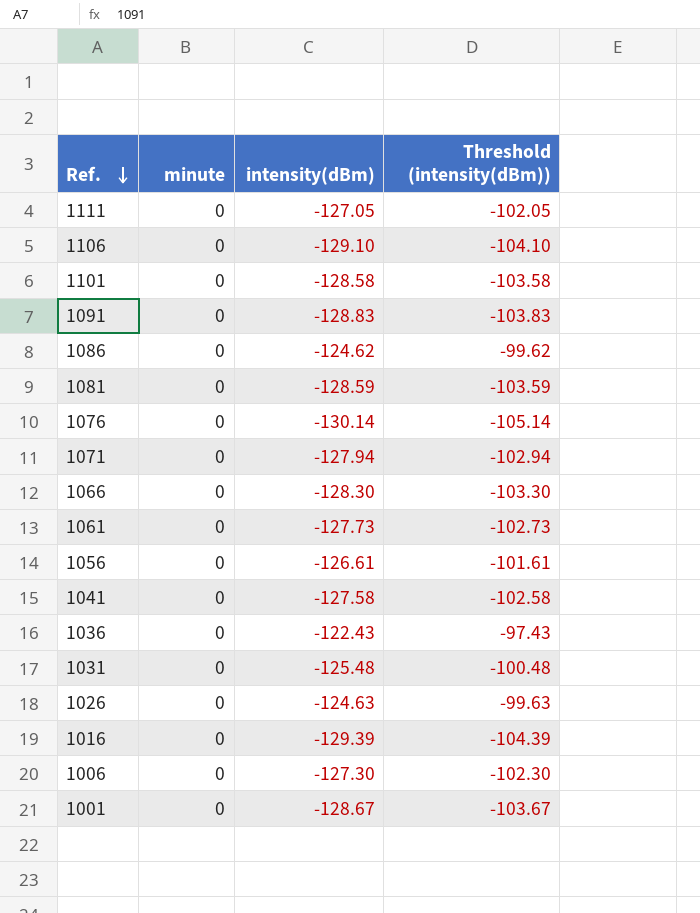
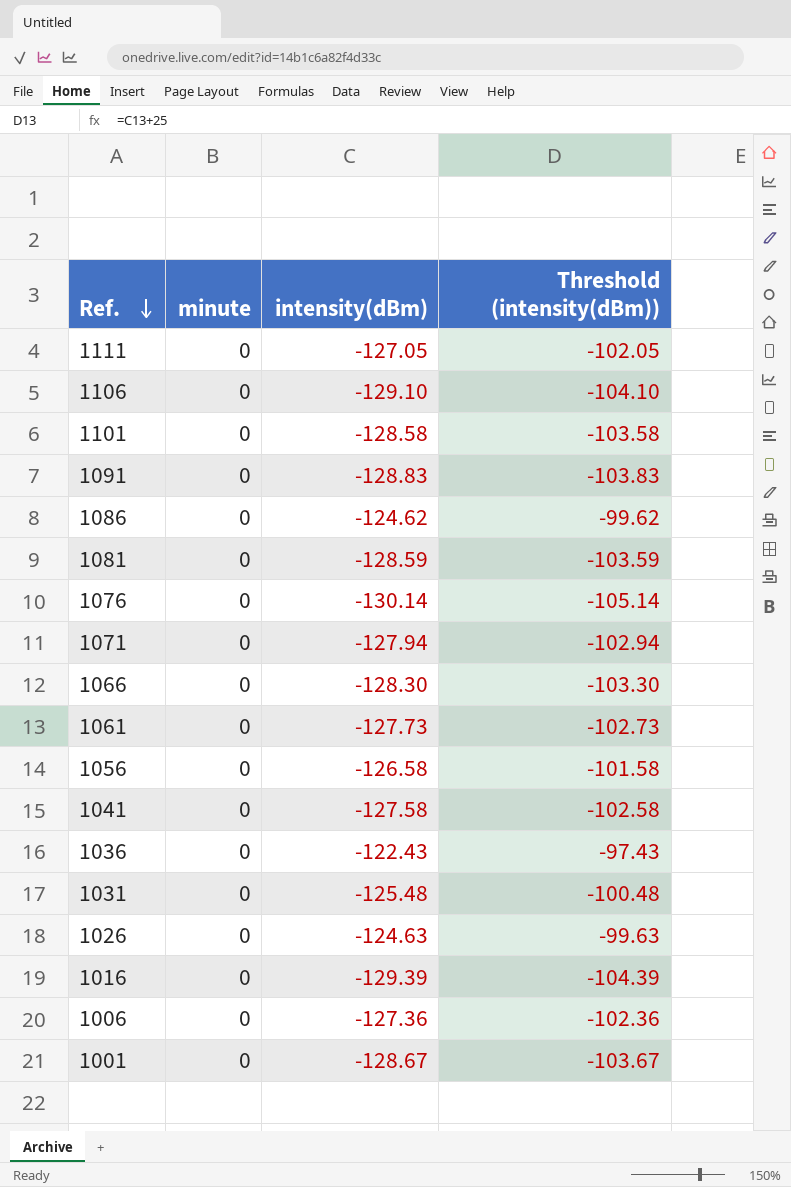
1056 | intensity(dBm): -126.61 -> -126.58
1056 | Threshold (intensity(dBm)): -101.61 -> -101.58
1006 | intensity(dBm): -127.30 -> -127.36
1006 | Threshold (intensity(dBm)): -102.30 -> -102.36

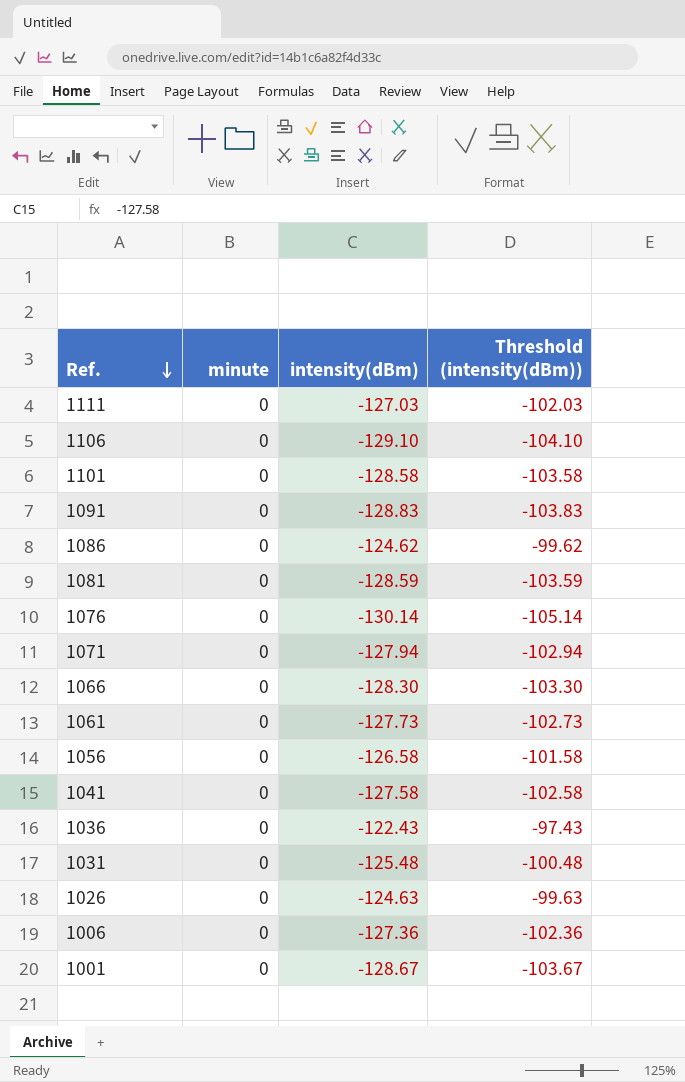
row 1016: 0 | -129.39 | -104.39 -> none
1111 | intensity(dBm): -127.05 -> -127.03
1111 | Threshold (intensity(dBm)): -102.05 -> -102.03

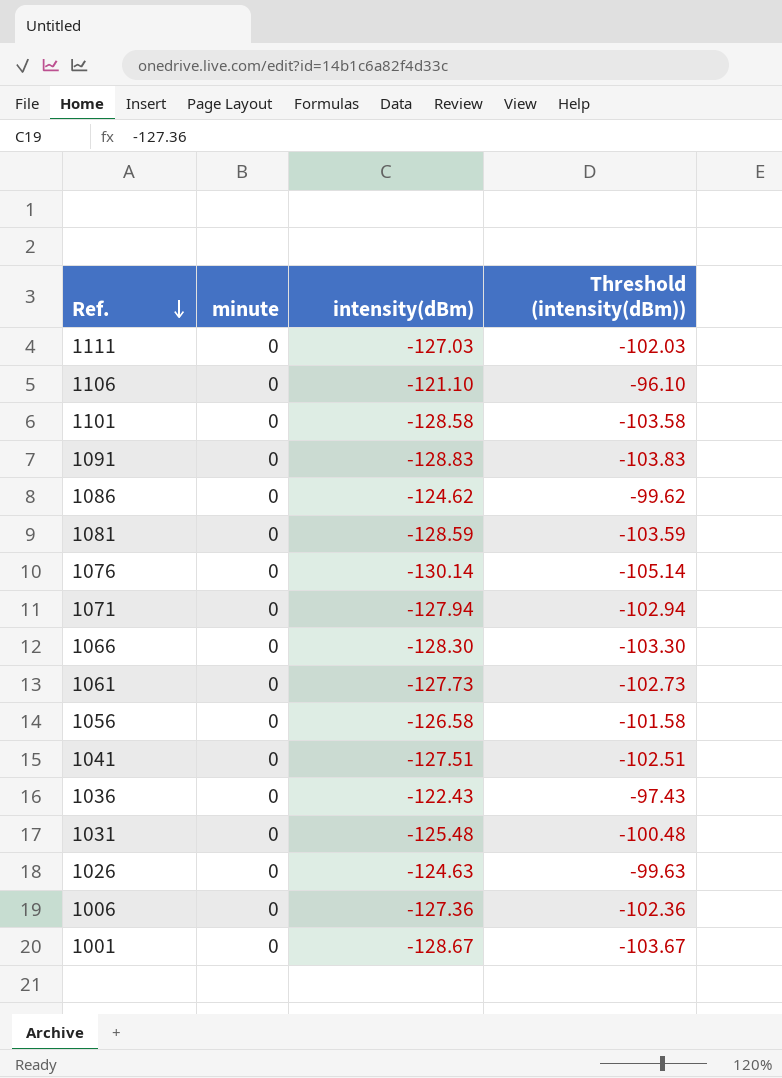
1106 | intensity(dBm): -129.10 -> -121.10
1106 | Threshold (intensity(dBm)): -104.10 -> -96.10
1041 | intensity(dBm): -127.58 -> -127.51
1041 | Threshold (intensity(dBm)): -102.58 -> -102.51

